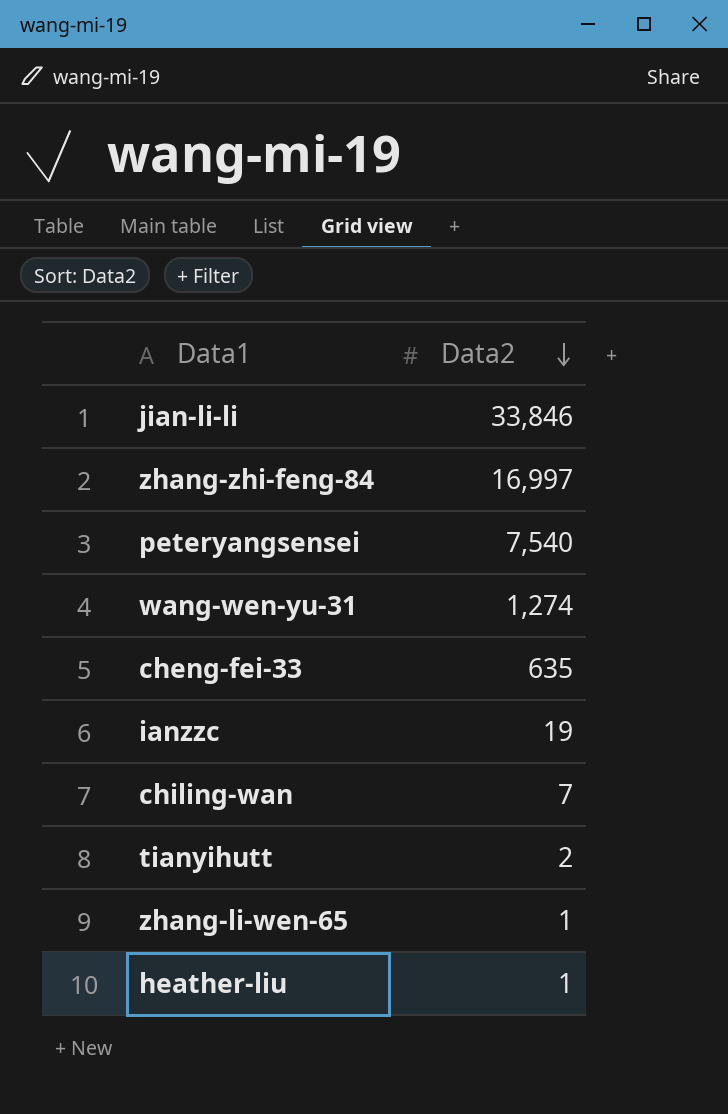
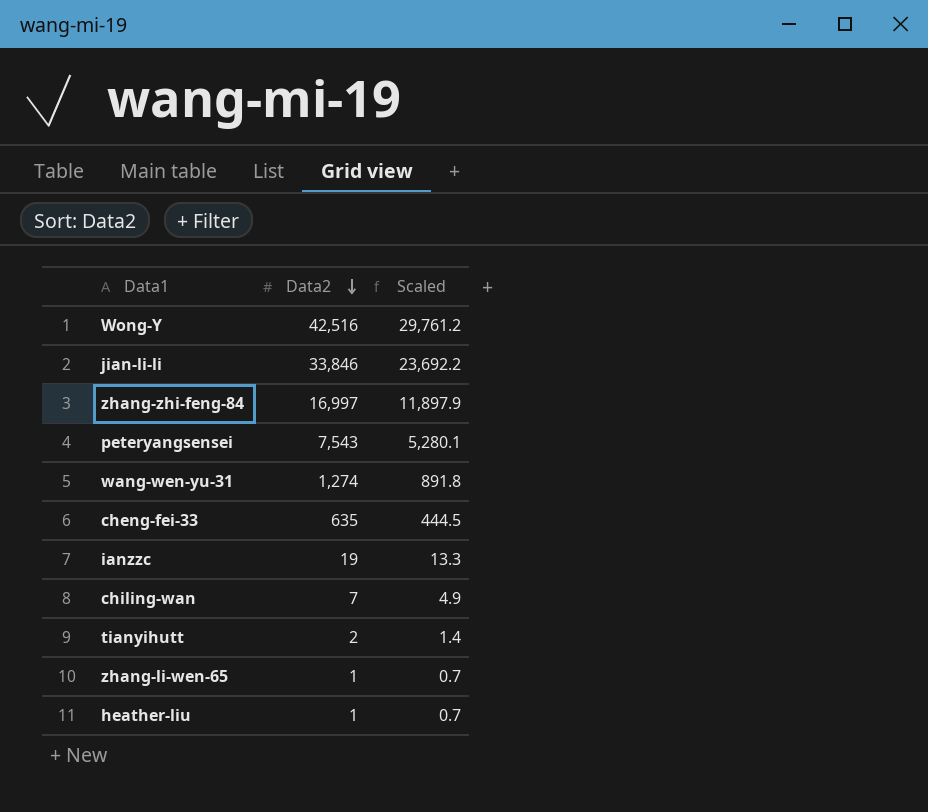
column Scaled | formula: none -> [Data2] * 0.7
row Wong-Y: none -> 42,516 | 29,761.2
peteryangsensei | Data2: 7,540 -> 7,543

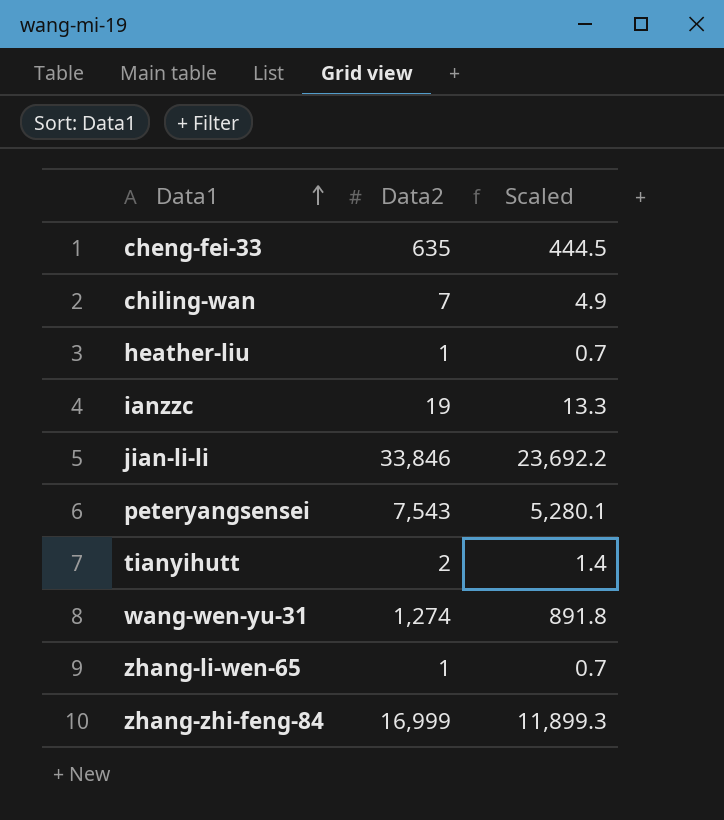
row order: Data2 descending -> Data1 ascending
row Wong-Y: 42,516 | 29,761.2 -> none
zhang-zhi-feng-84 | Data2: 16,997 -> 16,999
zhang-zhi-feng-84 | Scaled: 11,897.9 -> 11,899.3

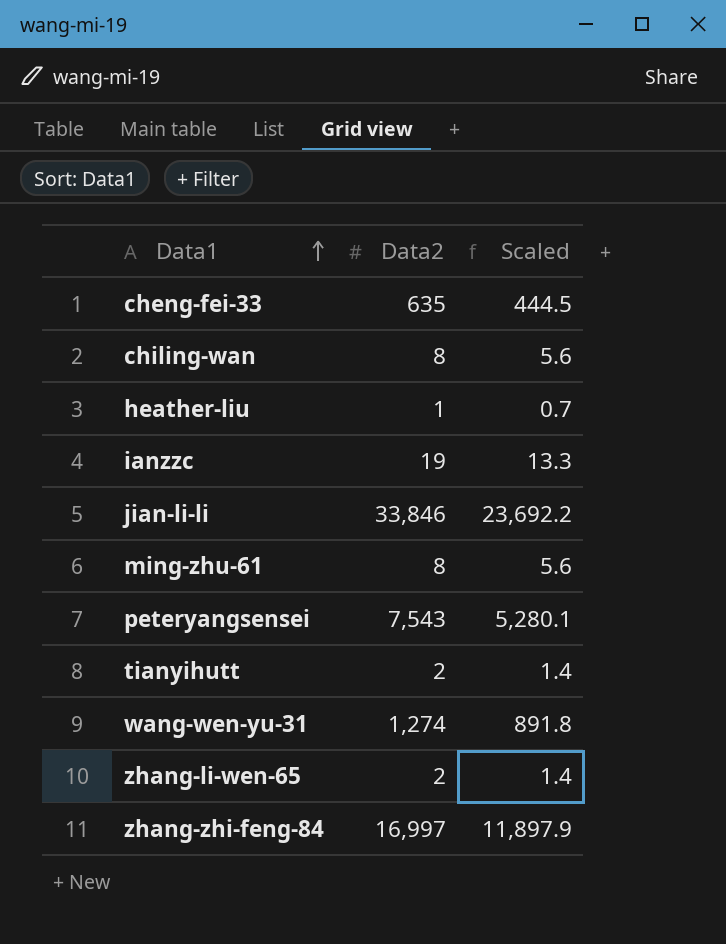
chiling-wan | Data2: 7 -> 8
chiling-wan | Scaled: 4.9 -> 5.6
row ming-zhu-61: none -> 8 | 5.6
zhang-li-wen-65 | Data2: 1 -> 2
zhang-li-wen-65 | Scaled: 0.7 -> 1.4
zhang-zhi-feng-84 | Data2: 16,999 -> 16,997
zhang-zhi-feng-84 | Scaled: 11,899.3 -> 11,897.9

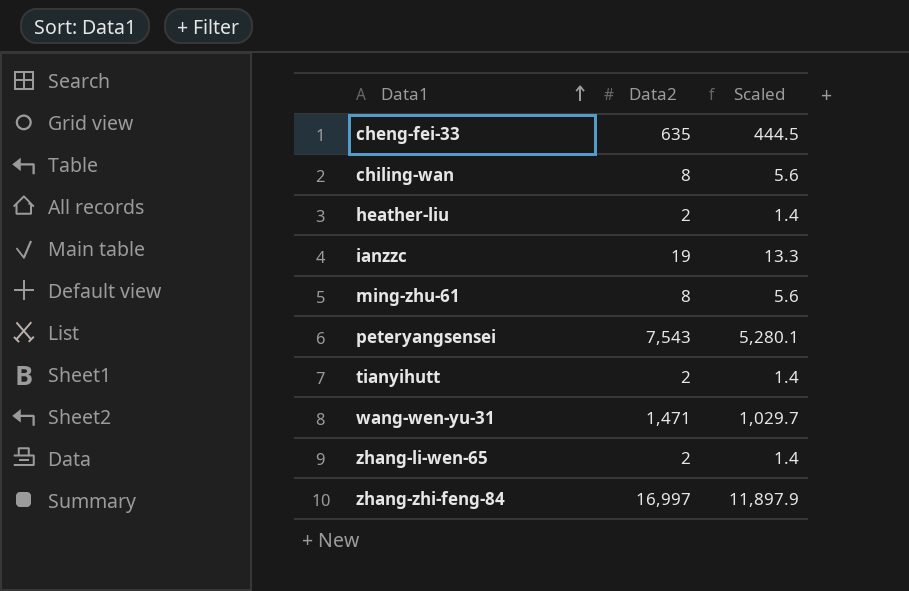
row jian-li-li: 33,846 | 23,692.2 -> none
heather-liu | Data2: 1 -> 2
heather-liu | Scaled: 0.7 -> 1.4
wang-wen-yu-31 | Data2: 1,274 -> 1,471
wang-wen-yu-31 | Scaled: 891.8 -> 1,029.7

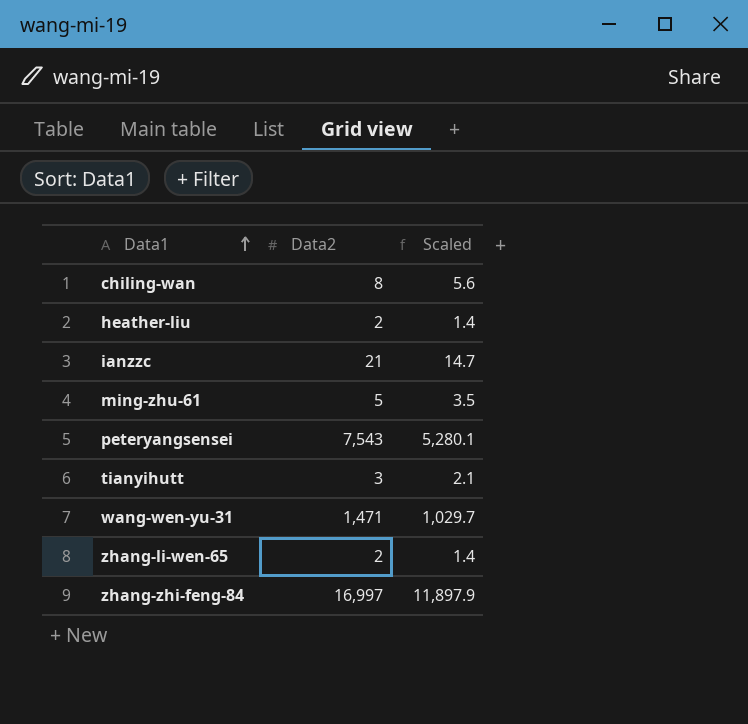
row cheng-fei-33: 635 | 444.5 -> none
ianzzc | Data2: 19 -> 21
ianzzc | Scaled: 13.3 -> 14.7
ming-zhu-61 | Data2: 8 -> 5
ming-zhu-61 | Scaled: 5.6 -> 3.5
tianyihutt | Data2: 2 -> 3
tianyihutt | Scaled: 1.4 -> 2.1

